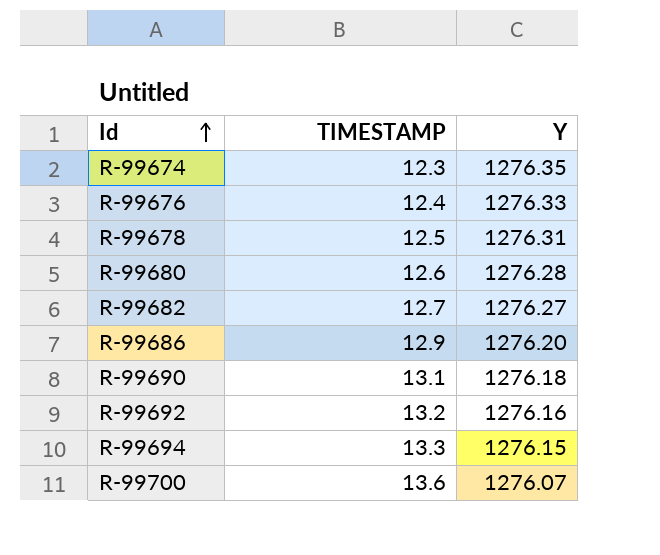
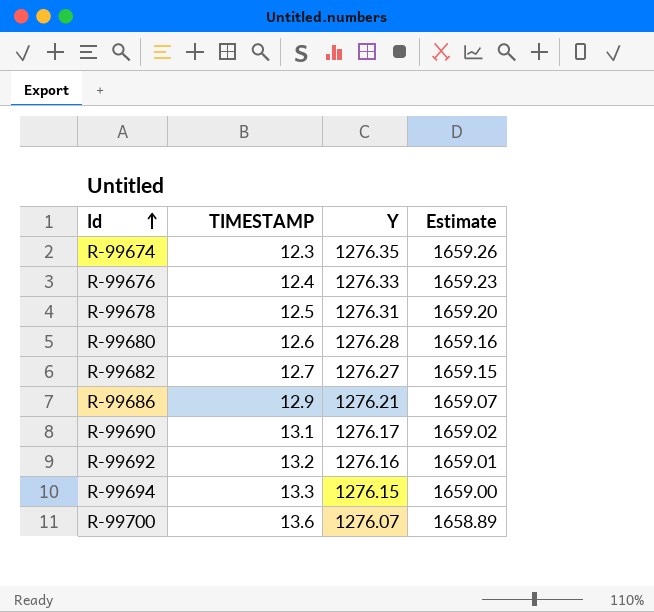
column Estimate | formula: none -> [Y] * 1.3
R-99686 | Y: 1276.20 -> 1276.21
R-99690 | Y: 1276.18 -> 1276.17

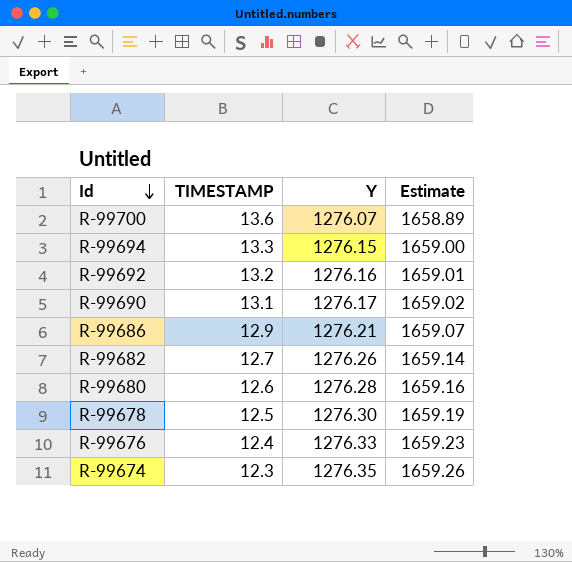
row order: Id ascending -> Id descending
R-99682 | Y: 1276.27 -> 1276.26
R-99682 | Estimate: 1659.15 -> 1659.14
R-99678 | Y: 1276.31 -> 1276.30
R-99678 | Estimate: 1659.20 -> 1659.19

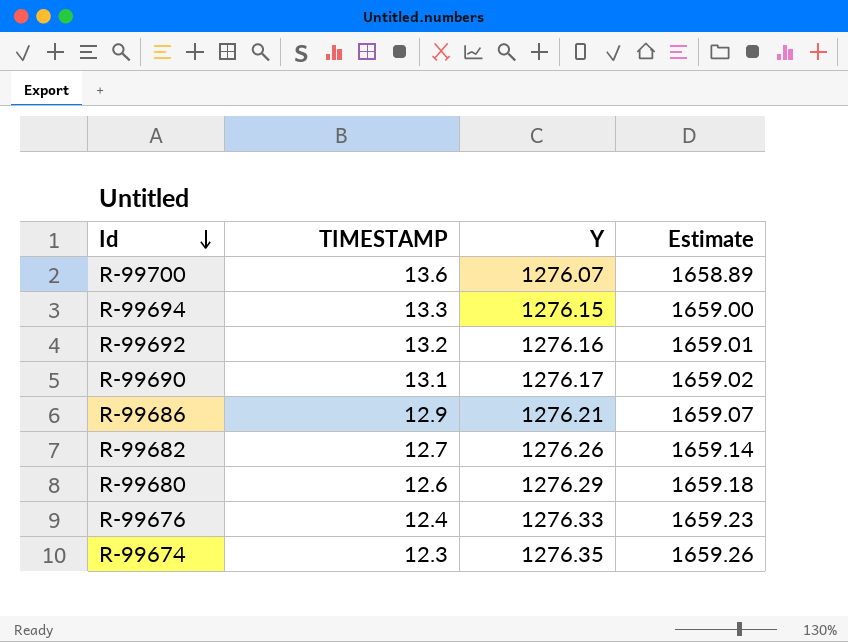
row R-99678: 12.5 | 1276.30 | 1659.19 -> none
R-99680 | Y: 1276.28 -> 1276.29
R-99680 | Estimate: 1659.16 -> 1659.18

